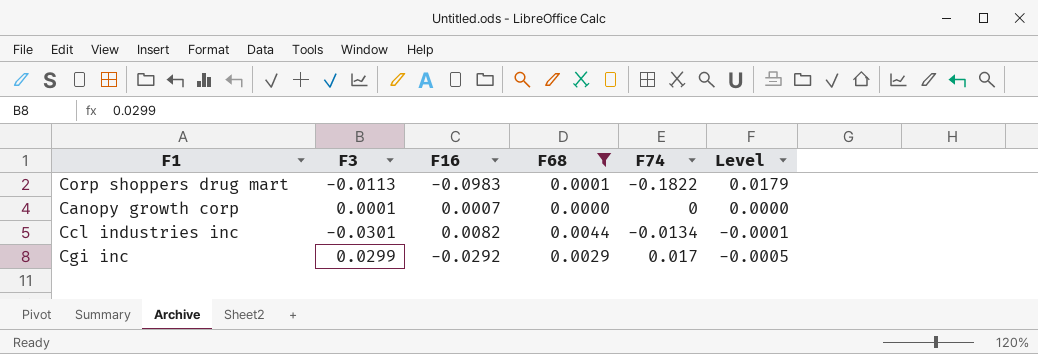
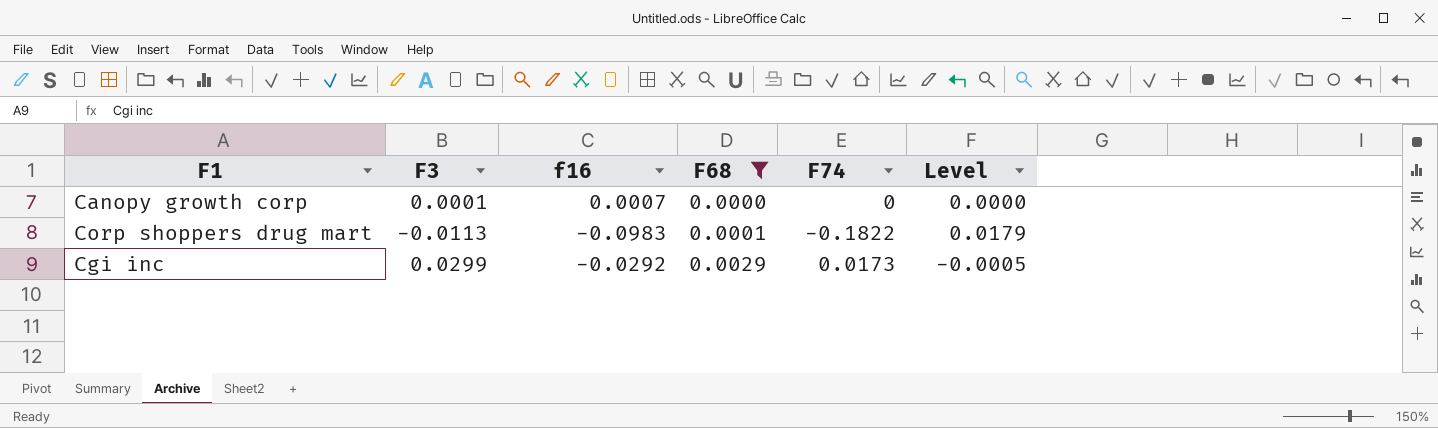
row order: Level descending -> F68 ascending
column name: F16 -> f16
row Ccl industries inc: -0.0301 | 0.0082 | 0.0044 | -0.0134 | -0.0001 -> none
Cgi inc | F74: 0.017 -> 0.0173

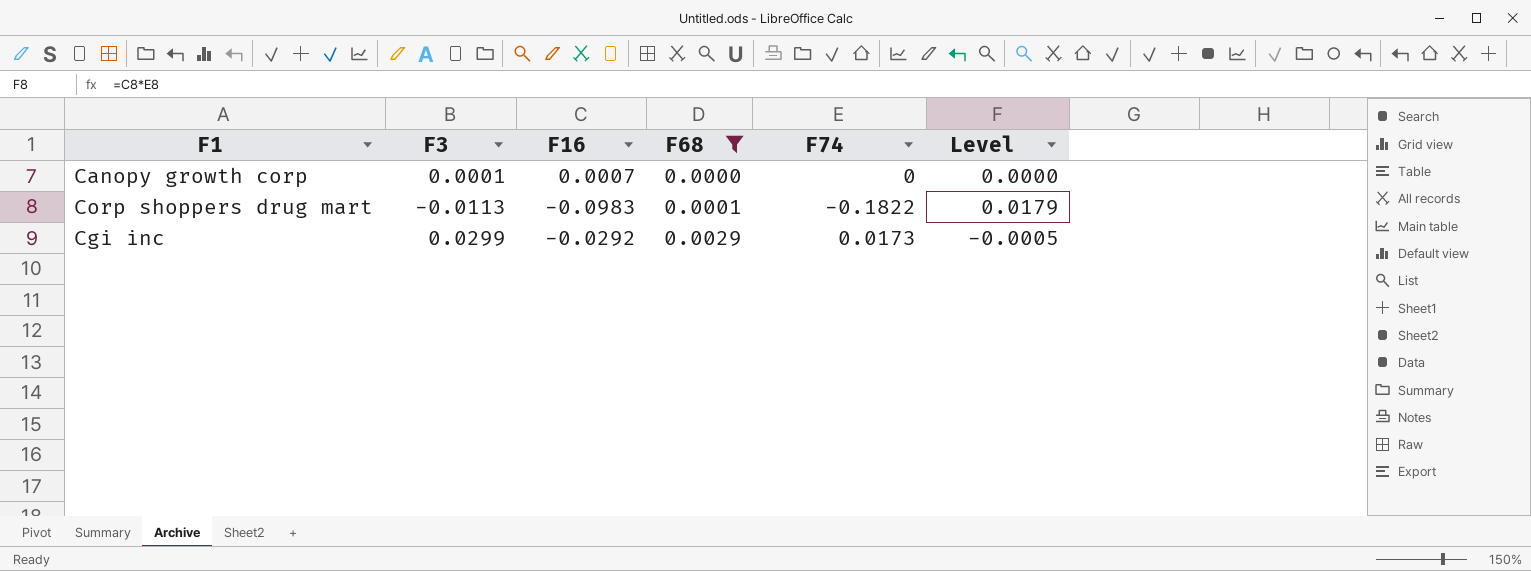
column name: f16 -> F16

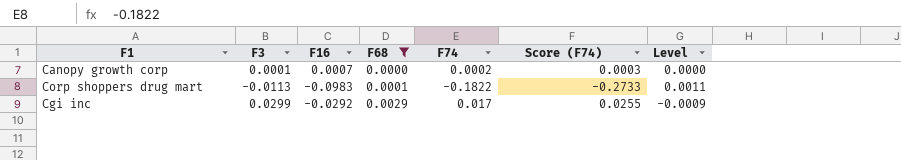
column Score (F74) | formula: none -> [F74] * 1.5
column Level | formula: [F16] * [F74] -> [F3] * [F16]
Canopy growth corp | F74: 0 -> 0.0002
Cgi inc | F74: 0.0173 -> 0.017

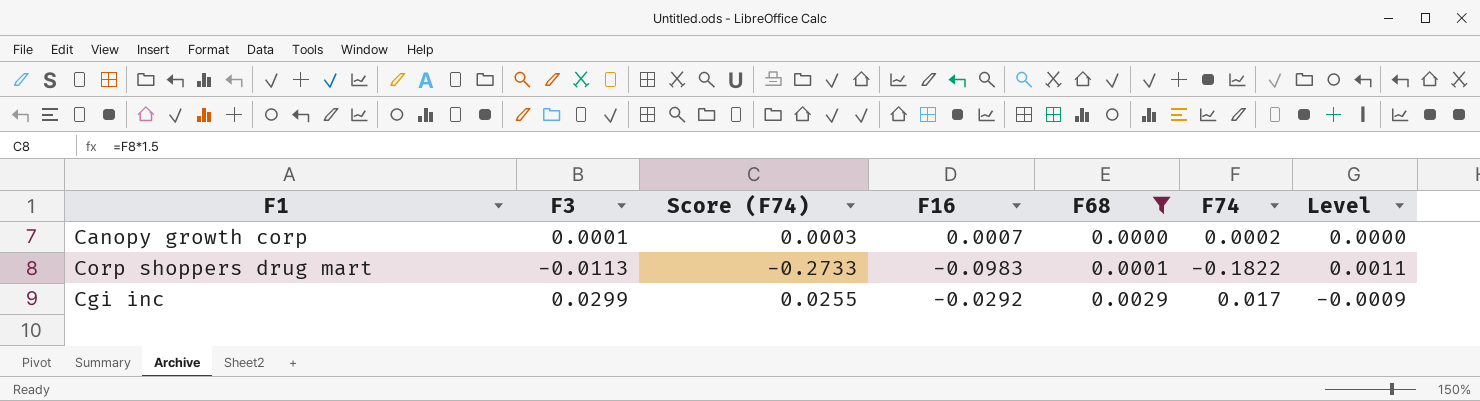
column Score (F74) | position: 6 -> 3

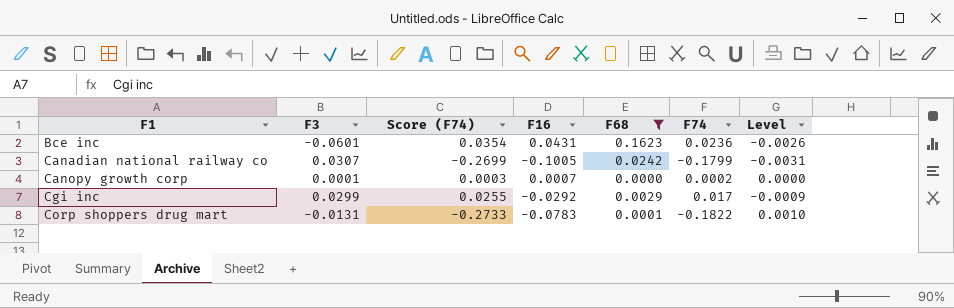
row order: F68 ascending -> F1 ascending
row Bce inc: none -> -0.0601 | 0.0354 | 0.0431 | 0.1623 | 0.0236 | -0.0026
row Canadian national railway co: none -> 0.0307 | -0.2699 | -0.1005 | 0.0242 | -0.1799 | -0.0031
Corp shoppers drug mart | F3: -0.0113 -> -0.0131
Corp shoppers drug mart | F16: -0.0983 -> -0.0783
Corp shoppers drug mart | Level: 0.0011 -> 0.0010

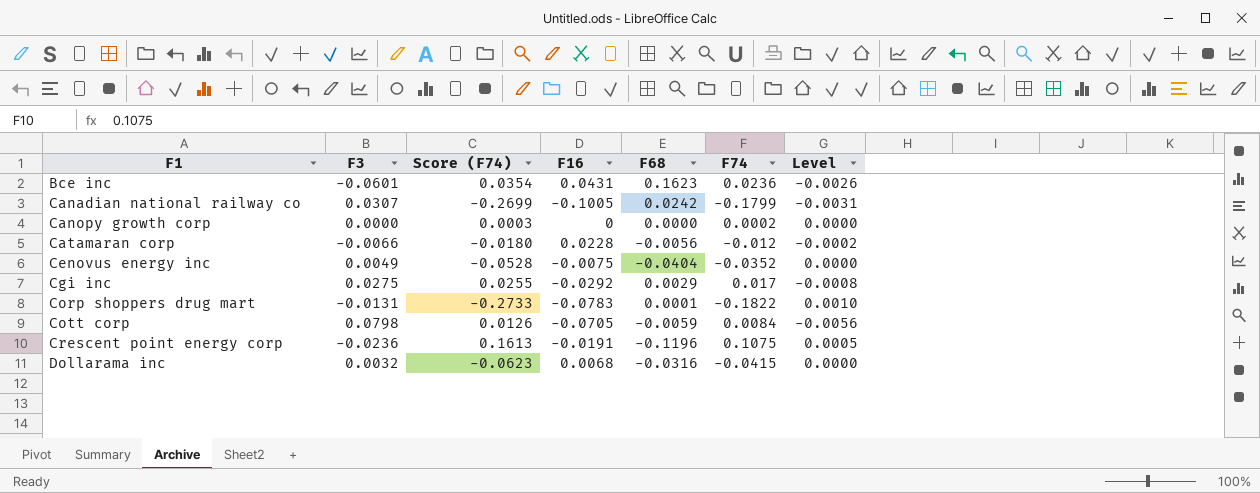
filter: F68 >= 0.0000 -> none
Canopy growth corp | F3: 0.0001 -> 0.0000
Canopy growth corp | F16: 0.0007 -> 0
Cgi inc | F3: 0.0299 -> 0.0275
Cgi inc | Level: -0.0009 -> -0.0008

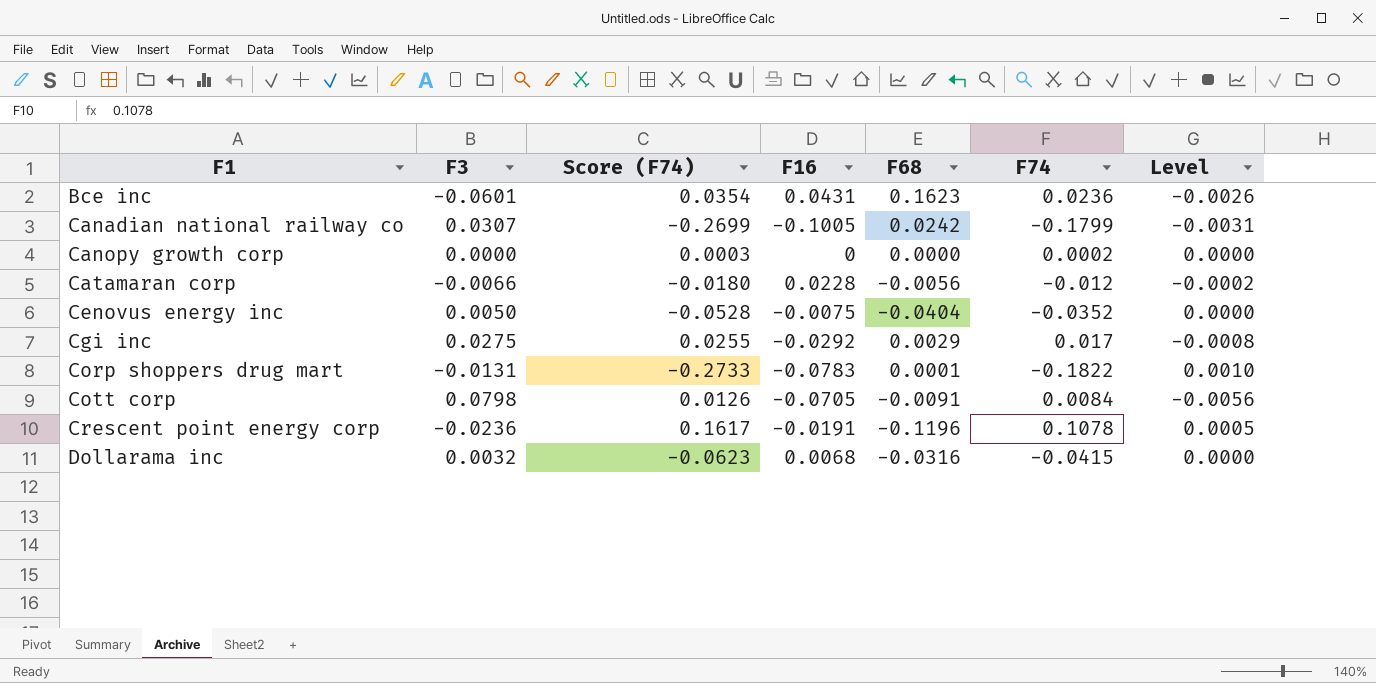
Cenovus energy inc | F3: 0.0049 -> 0.0050
Cott corp | F68: -0.0059 -> -0.0091
Crescent point energy corp | Score (F74): 0.1613 -> 0.1617
Crescent point energy corp | F74: 0.1075 -> 0.1078

